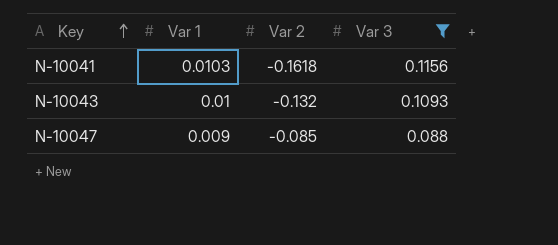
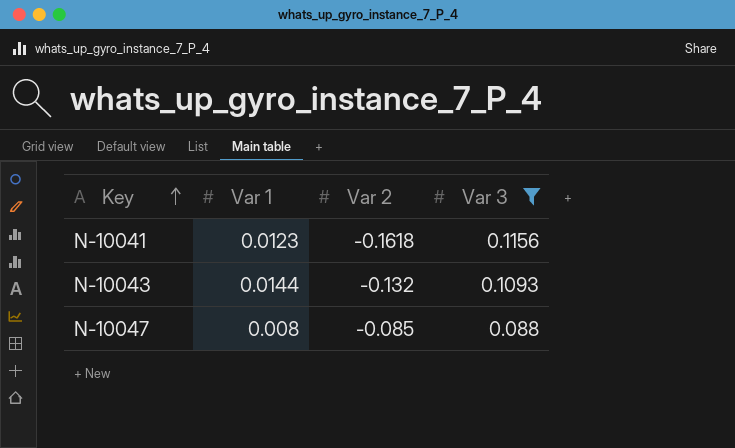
N-10041 | Var 1: 0.0103 -> 0.0123
N-10043 | Var 1: 0.01 -> 0.0144
N-10047 | Var 1: 0.009 -> 0.008

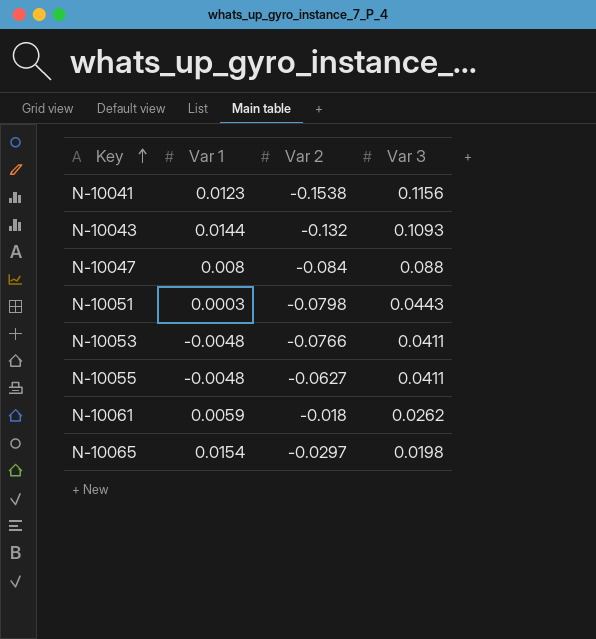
filter: Var 3 >= 0.088 -> none
N-10041 | Var 2: -0.1618 -> -0.1538
N-10047 | Var 2: -0.085 -> -0.084

